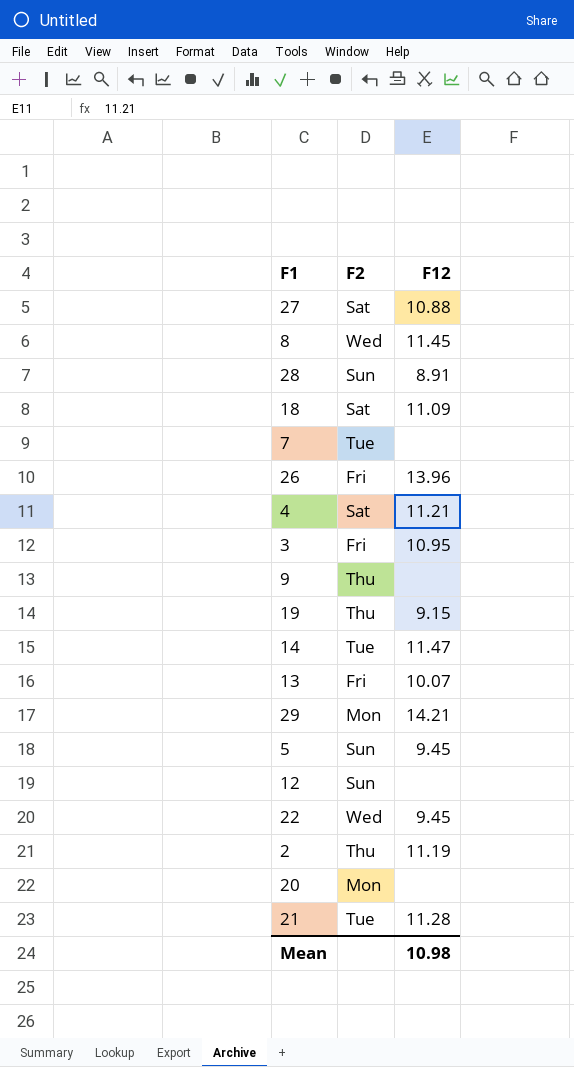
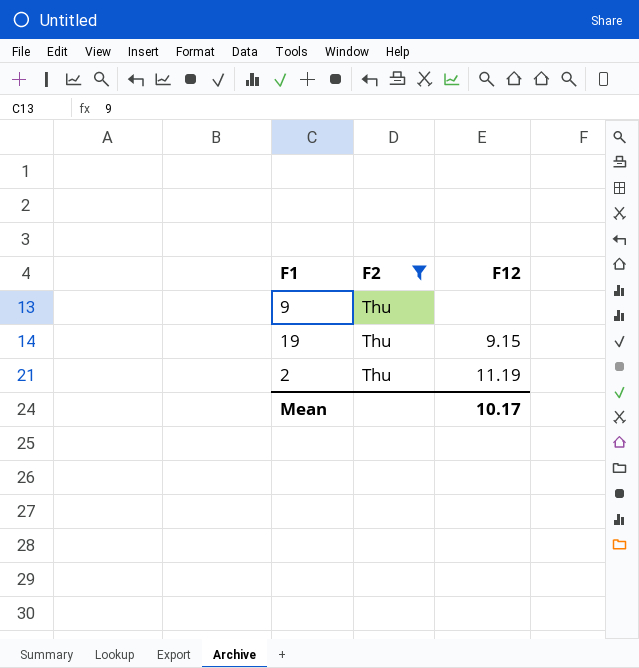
filter: none -> F2 = Thu
Mean | F12: 10.98 -> 10.17

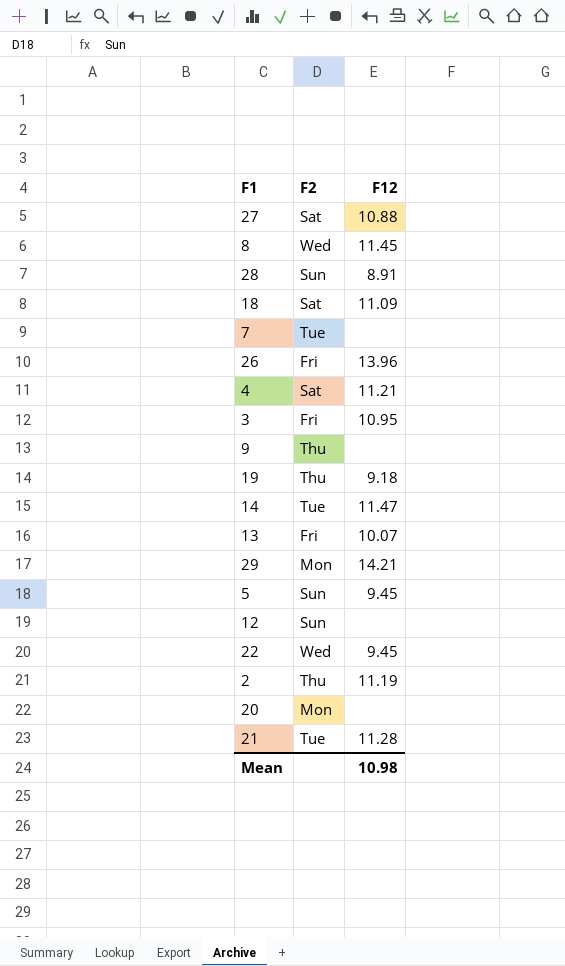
filter: F2 = Thu -> none
19 | F12: 9.15 -> 9.18
Mean | F12: 10.17 -> 10.98

